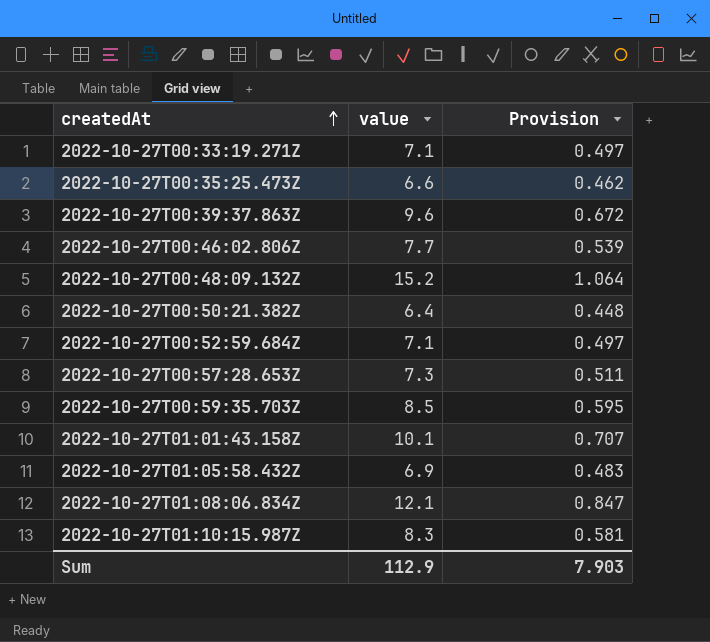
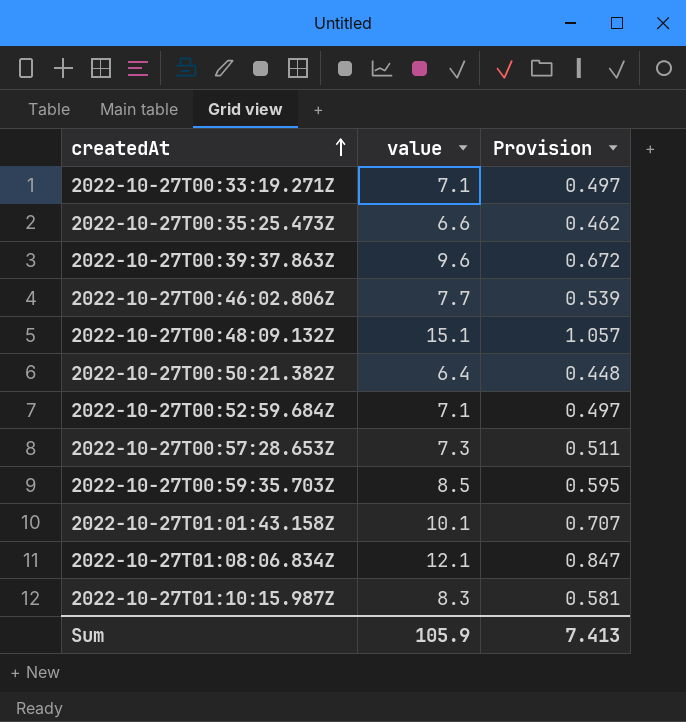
row 2022-10-27T01:05:58.432Z: 6.9 | 0.483 -> none
2022-10-27T00:48:09.132Z | value: 15.2 -> 15.1
2022-10-27T00:48:09.132Z | Provision: 1.064 -> 1.057
Sum | value: 112.9 -> 105.9
Sum | Provision: 7.903 -> 7.413

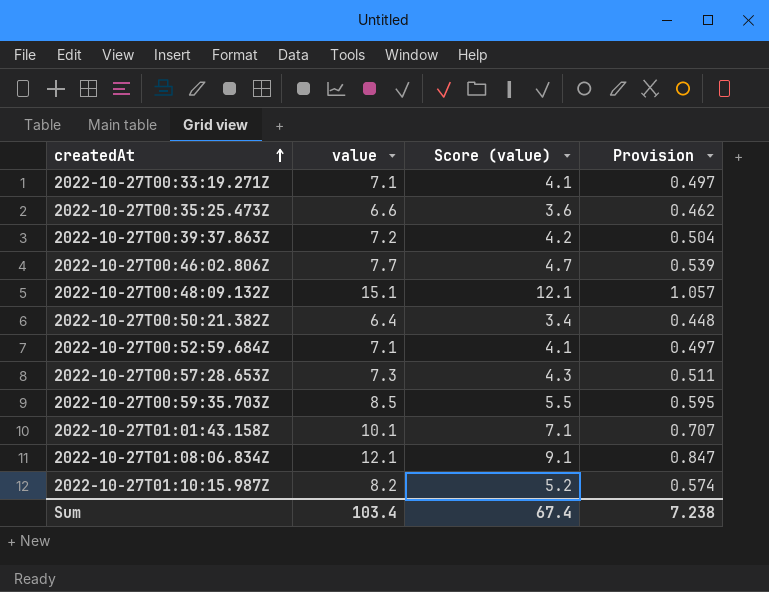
column Score (value) | formula: none -> [value] - 3
2022-10-27T00:39:37.863Z | value: 9.6 -> 7.2
2022-10-27T00:39:37.863Z | Provision: 0.672 -> 0.504
2022-10-27T01:10:15.987Z | value: 8.3 -> 8.2
2022-10-27T01:10:15.987Z | Provision: 0.581 -> 0.574
Sum | value: 105.9 -> 103.4
Sum | Provision: 7.413 -> 7.238

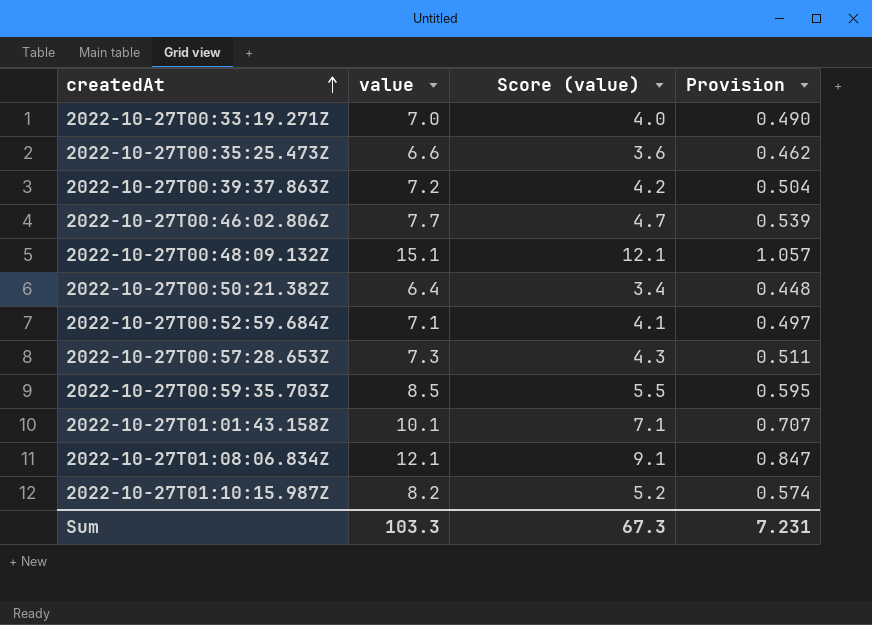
2022-10-27T00:33:19.271Z | value: 7.1 -> 7.0
2022-10-27T00:33:19.271Z | Score (value): 4.1 -> 4.0
2022-10-27T00:33:19.271Z | Provision: 0.497 -> 0.490
Sum | value: 103.4 -> 103.3
Sum | Score (value): 67.4 -> 67.3
Sum | Provision: 7.238 -> 7.231

